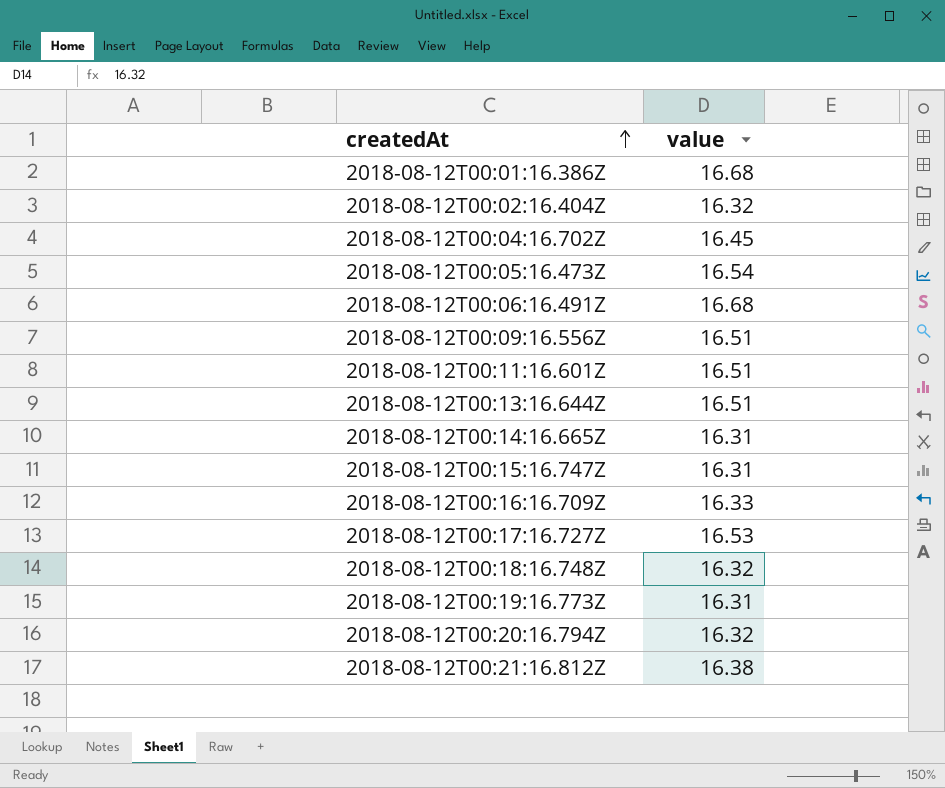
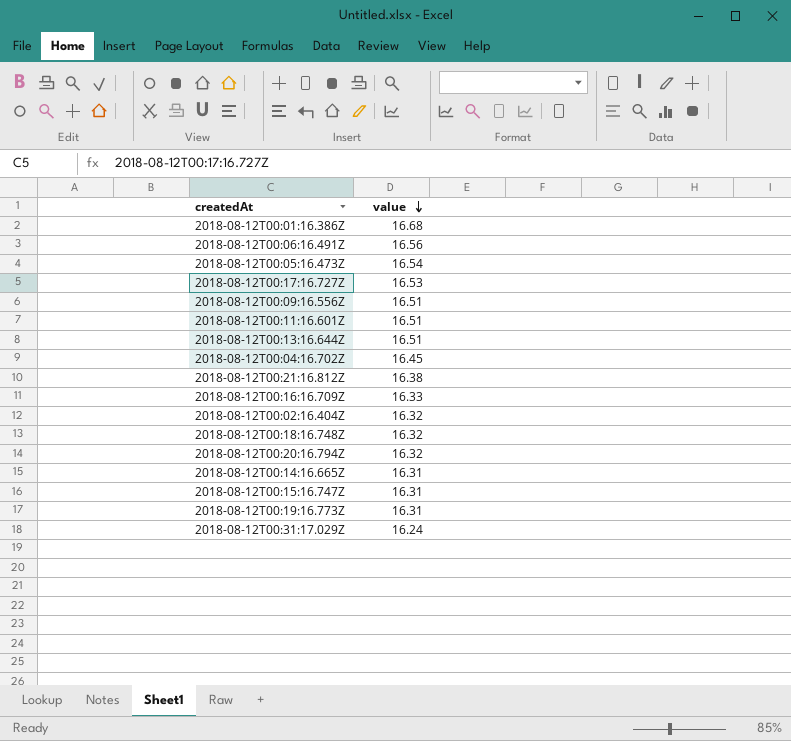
row order: createdAt ascending -> value descending
2018-08-12T00:06:16.491Z | value: 16.68 -> 16.56
row 2018-08-12T00:31:17.029Z: none -> 16.24

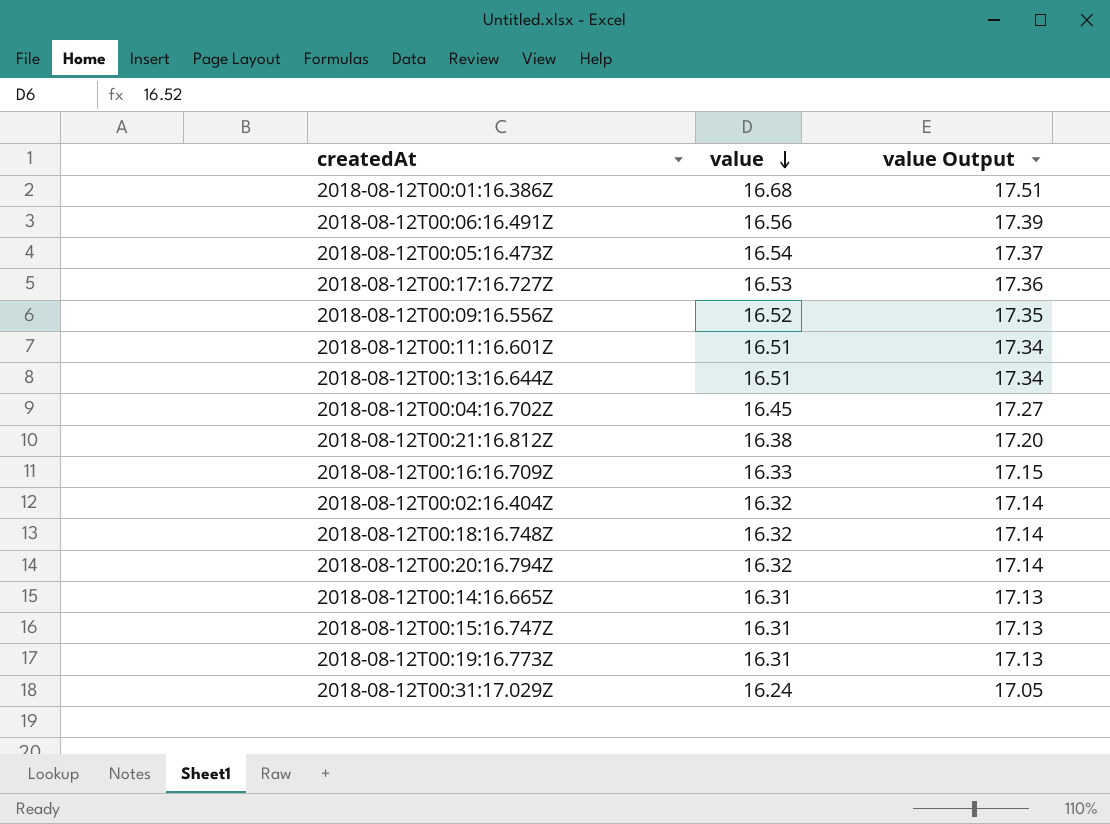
column value Output | formula: none -> [value] * 1.05
2018-08-12T00:09:16.556Z | value: 16.51 -> 16.52

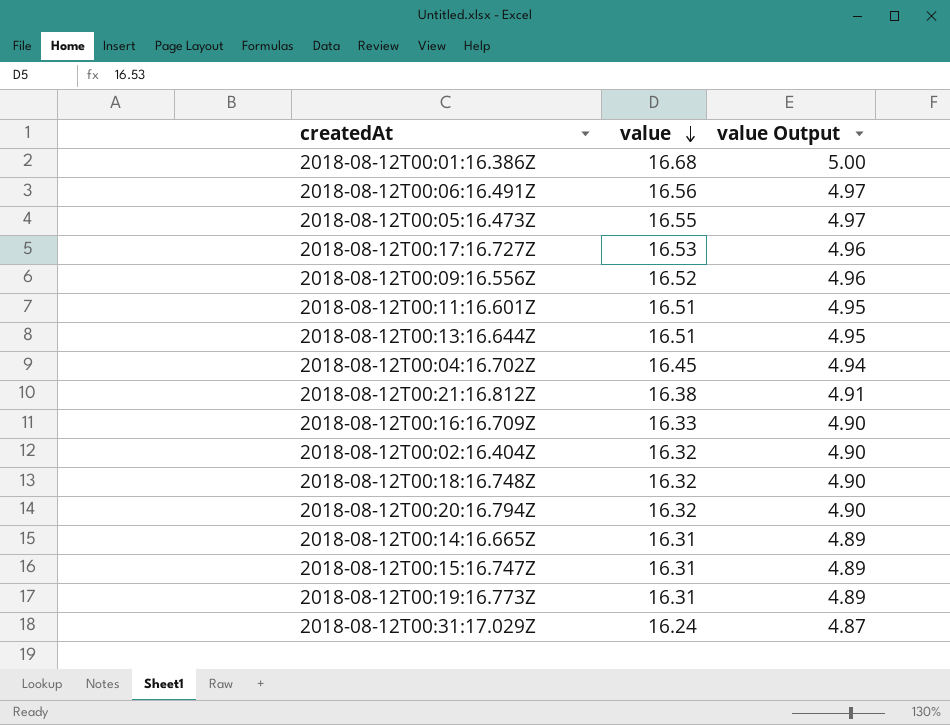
column value Output | formula: [value] * 1.05 -> [value] * 0.3
2018-08-12T00:05:16.473Z | value: 16.54 -> 16.55

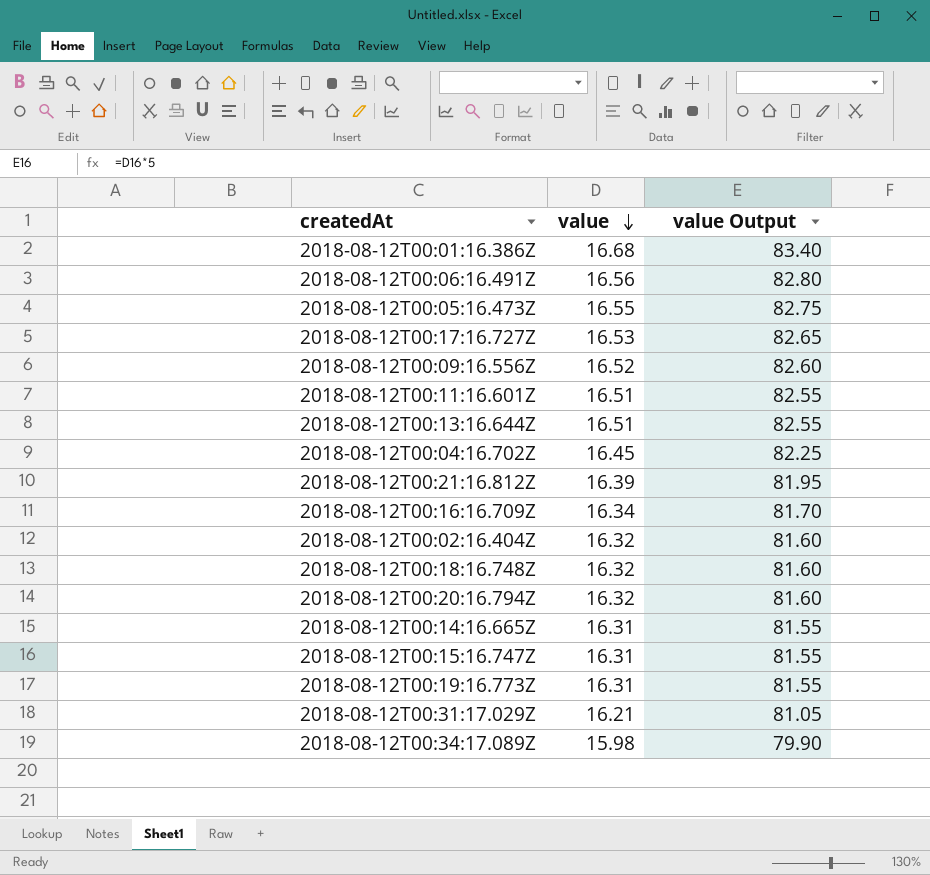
column value Output | formula: [value] * 0.3 -> [value] * 5
2018-08-12T00:21:16.812Z | value: 16.38 -> 16.39
2018-08-12T00:16:16.709Z | value: 16.33 -> 16.34
2018-08-12T00:31:17.029Z | value: 16.24 -> 16.21
row 2018-08-12T00:34:17.089Z: none -> 15.98 | 79.90

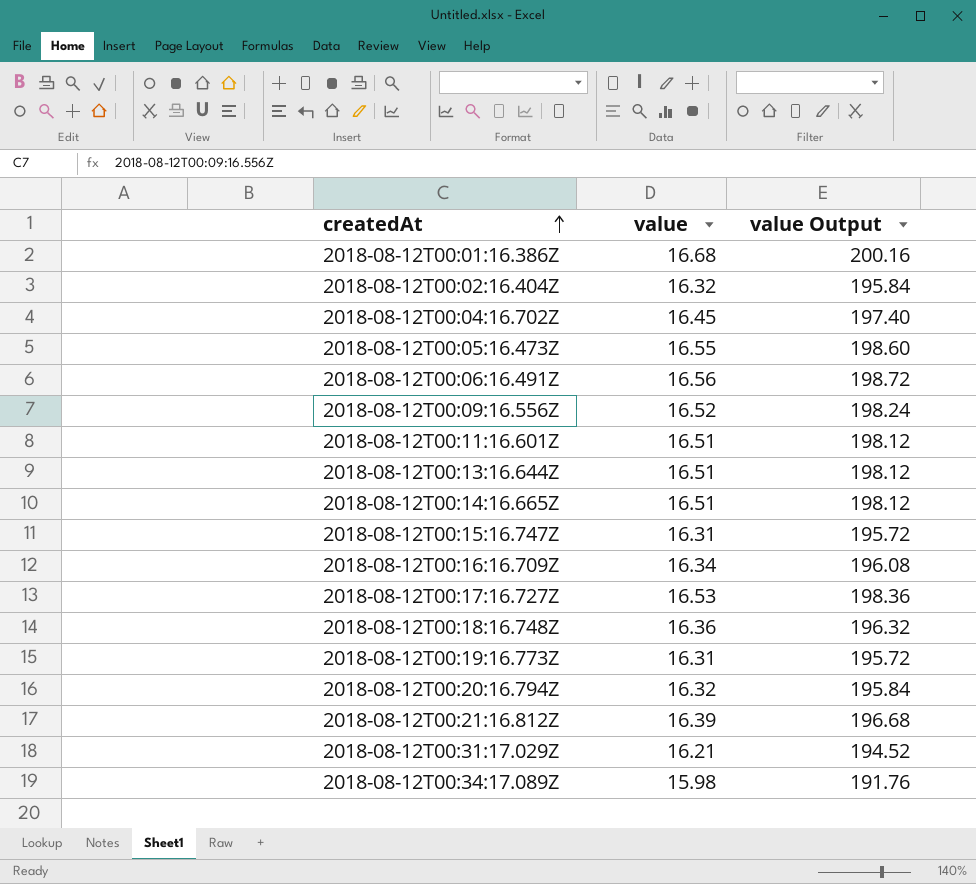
row order: value descending -> createdAt ascending
column value Output | formula: [value] * 5 -> [value] * 12
2018-08-12T00:14:16.665Z | value: 16.31 -> 16.51
2018-08-12T00:18:16.748Z | value: 16.32 -> 16.36

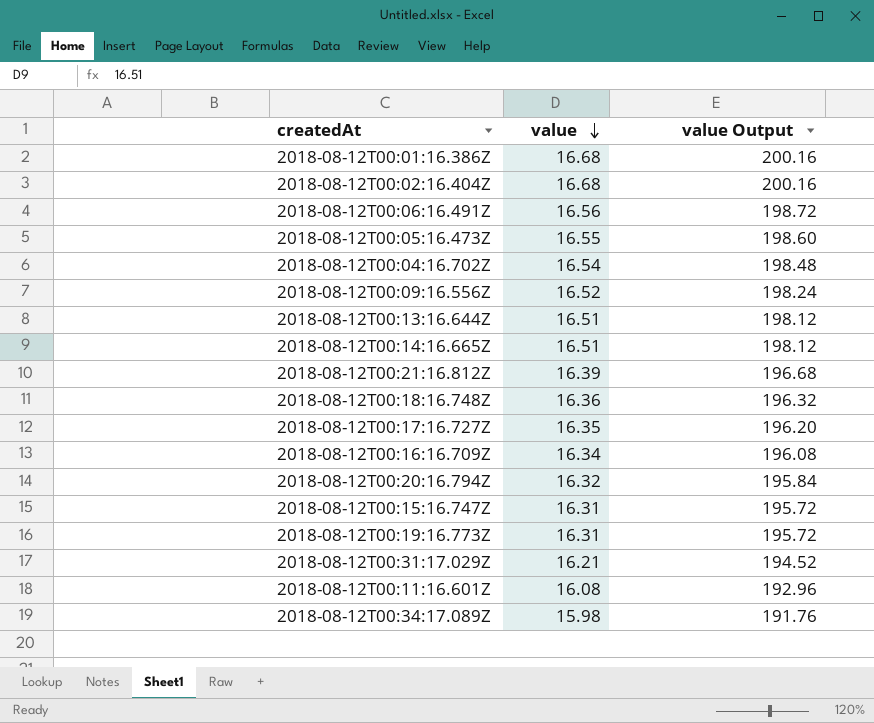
row order: createdAt ascending -> value descending
2018-08-12T00:02:16.404Z | value: 16.32 -> 16.68
2018-08-12T00:02:16.404Z | value Output: 195.84 -> 200.16
2018-08-12T00:04:16.702Z | value: 16.45 -> 16.54
2018-08-12T00:04:16.702Z | value Output: 197.40 -> 198.48
2018-08-12T00:17:16.727Z | value: 16.53 -> 16.35
2018-08-12T00:17:16.727Z | value Output: 198.36 -> 196.20
2018-08-12T00:11:16.601Z | value: 16.51 -> 16.08
2018-08-12T00:11:16.601Z | value Output: 198.12 -> 192.96

